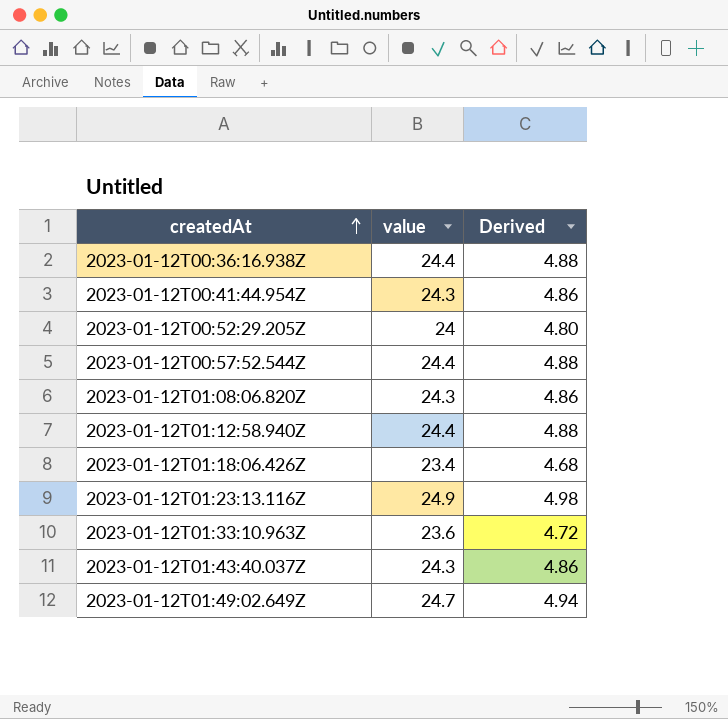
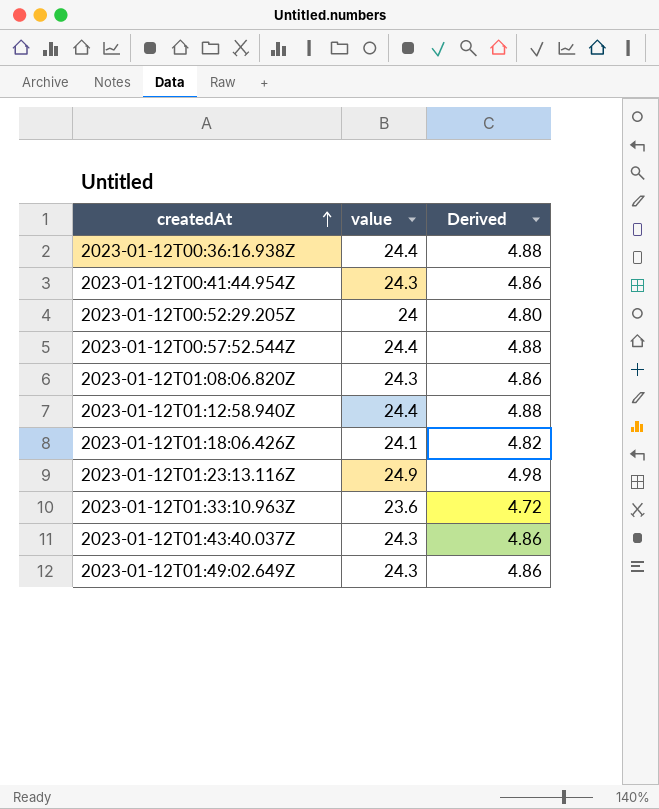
2023-01-12T01:18:06.426Z | value: 23.4 -> 24.1
2023-01-12T01:18:06.426Z | Derived: 4.68 -> 4.82
2023-01-12T01:49:02.649Z | value: 24.7 -> 24.3
2023-01-12T01:49:02.649Z | Derived: 4.94 -> 4.86

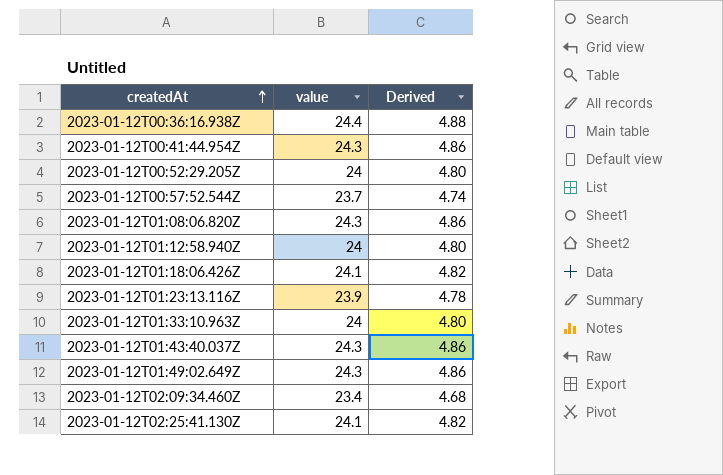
2023-01-12T00:57:52.544Z | value: 24.4 -> 23.7
2023-01-12T00:57:52.544Z | Derived: 4.88 -> 4.74
2023-01-12T01:12:58.940Z | value: 24.4 -> 24
2023-01-12T01:12:58.940Z | Derived: 4.88 -> 4.80
2023-01-12T01:23:13.116Z | value: 24.9 -> 23.9
2023-01-12T01:23:13.116Z | Derived: 4.98 -> 4.78
2023-01-12T01:33:10.963Z | value: 23.6 -> 24
2023-01-12T01:33:10.963Z | Derived: 4.72 -> 4.80
row 2023-01-12T02:09:34.460Z: none -> 23.4 | 4.68
row 2023-01-12T02:25:41.130Z: none -> 24.1 | 4.82

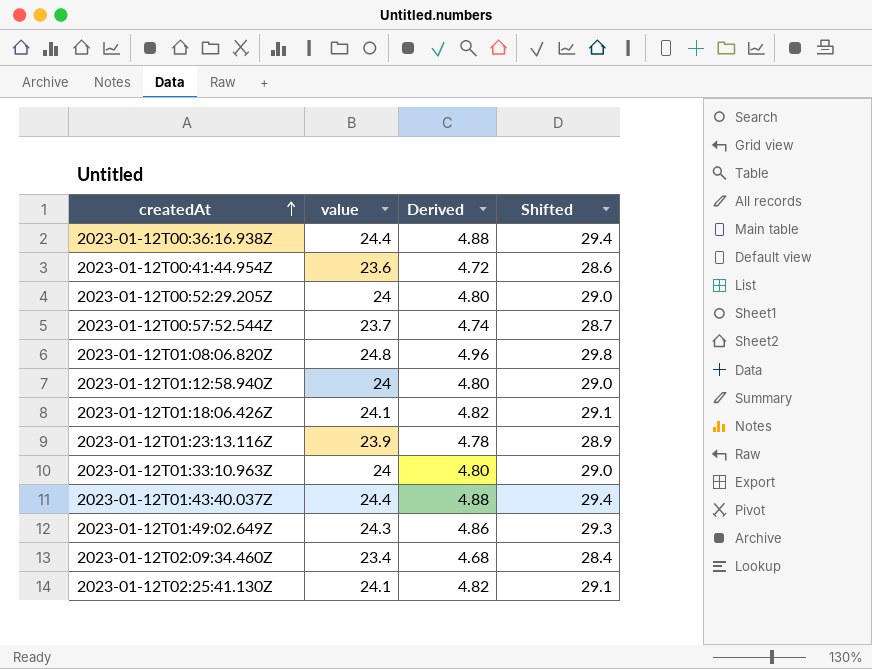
column Shifted | formula: none -> [value] + 5
2023-01-12T00:41:44.954Z | value: 24.3 -> 23.6
2023-01-12T00:41:44.954Z | Derived: 4.86 -> 4.72
2023-01-12T01:08:06.820Z | value: 24.3 -> 24.8
2023-01-12T01:08:06.820Z | Derived: 4.86 -> 4.96
2023-01-12T01:43:40.037Z | value: 24.3 -> 24.4
2023-01-12T01:43:40.037Z | Derived: 4.86 -> 4.88

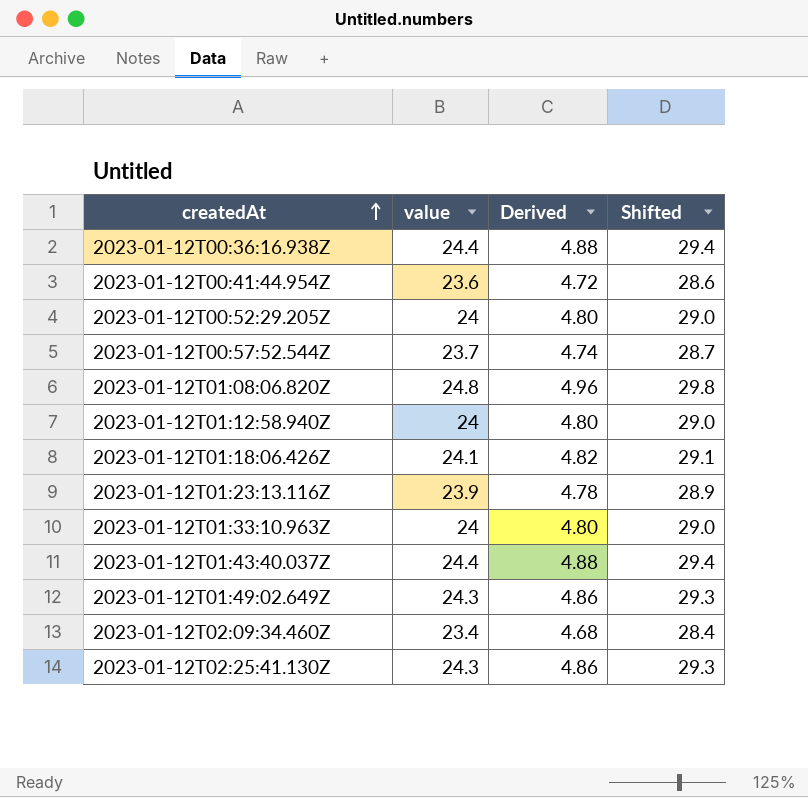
2023-01-12T02:25:41.130Z | value: 24.1 -> 24.3
2023-01-12T02:25:41.130Z | Derived: 4.82 -> 4.86
2023-01-12T02:25:41.130Z | Shifted: 29.1 -> 29.3

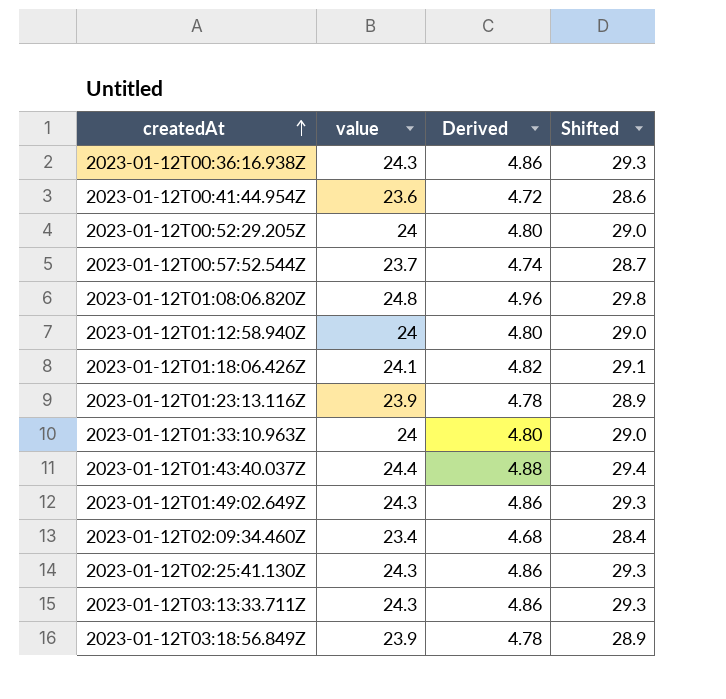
2023-01-12T00:36:16.938Z | value: 24.4 -> 24.3
2023-01-12T00:36:16.938Z | Derived: 4.88 -> 4.86
2023-01-12T00:36:16.938Z | Shifted: 29.4 -> 29.3
row 2023-01-12T03:13:33.711Z: none -> 24.3 | 4.86 | 29.3
row 2023-01-12T03:18:56.849Z: none -> 23.9 | 4.78 | 28.9

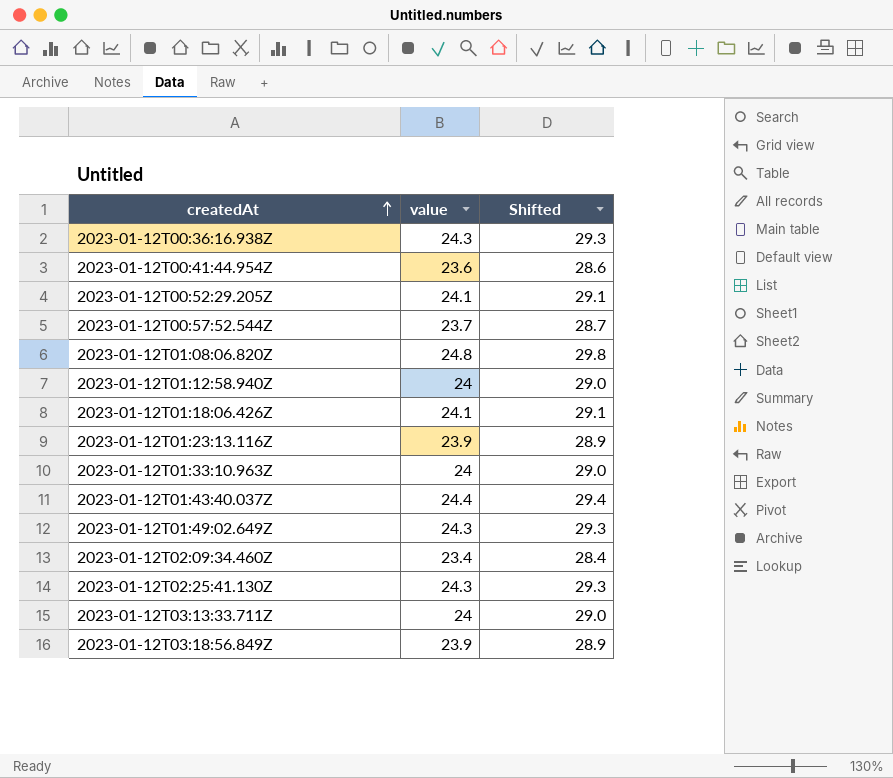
column Derived | formula: [value] * 0.2 -> none
2023-01-12T00:52:29.205Z | value: 24 -> 24.1
2023-01-12T00:52:29.205Z | Shifted: 29.0 -> 29.1
2023-01-12T03:13:33.711Z | value: 24.3 -> 24
2023-01-12T03:13:33.711Z | Shifted: 29.3 -> 29.0

